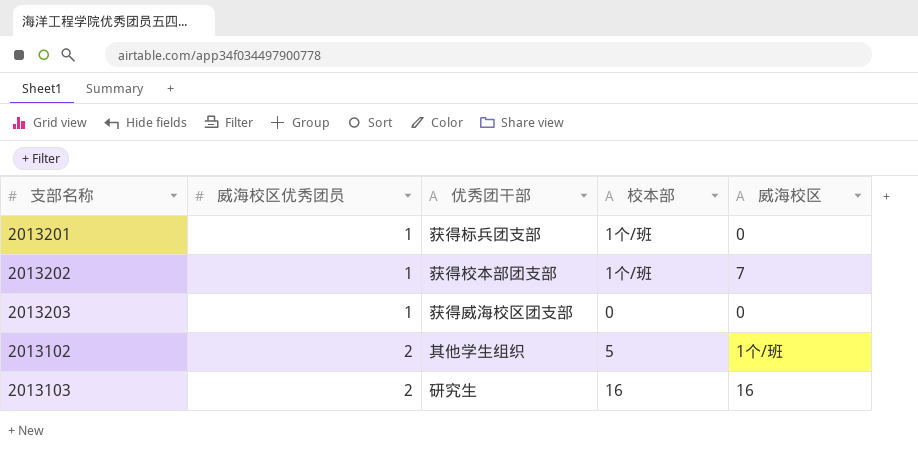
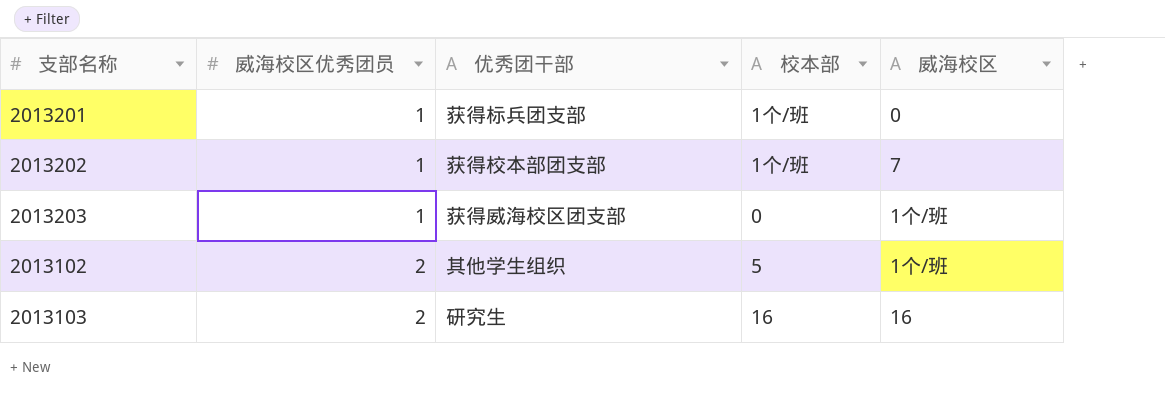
2013203 | 威海校区: 0 -> 1个/班

